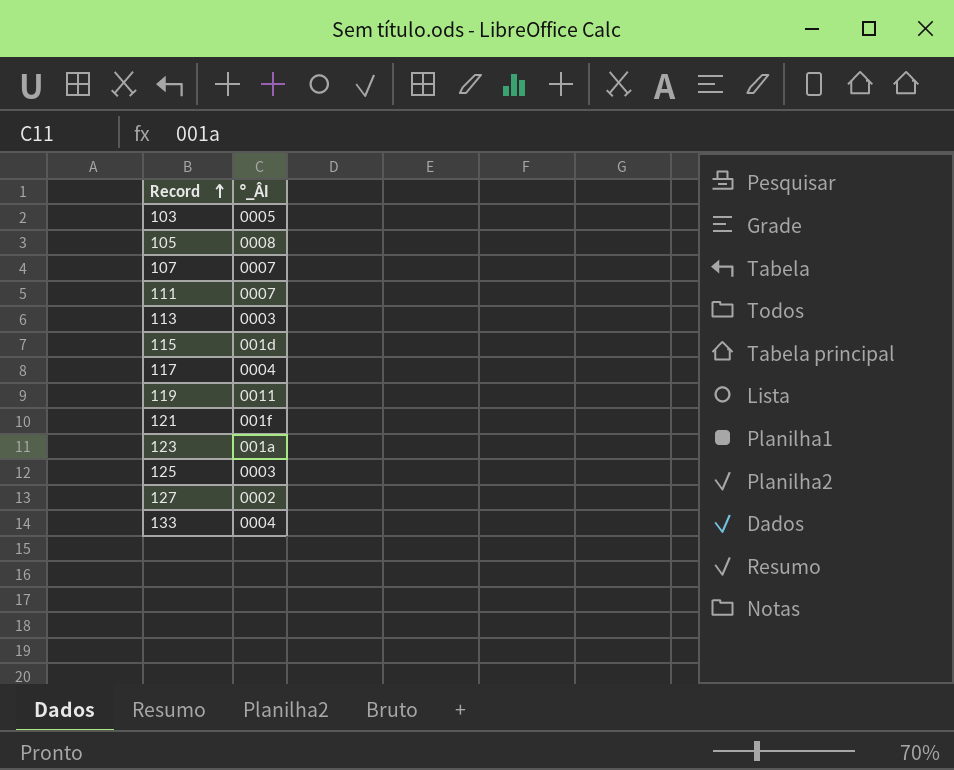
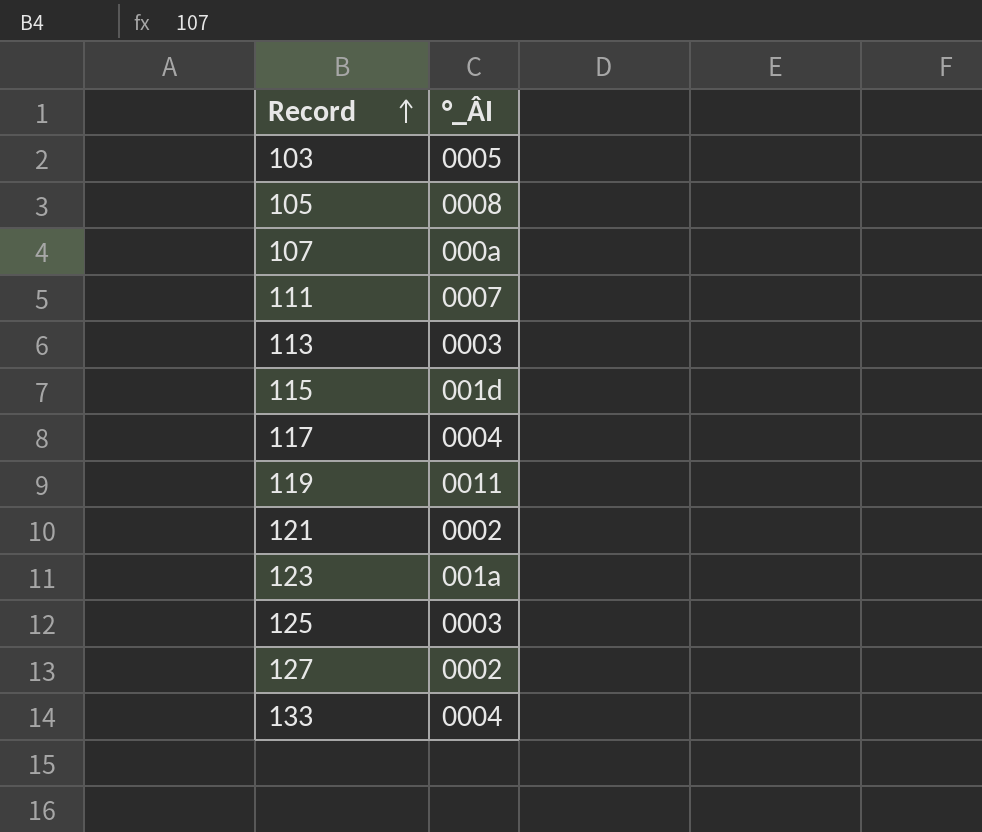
107 | °_ÂI: 0007 -> 000a
121 | °_ÂI: 001f -> 0002

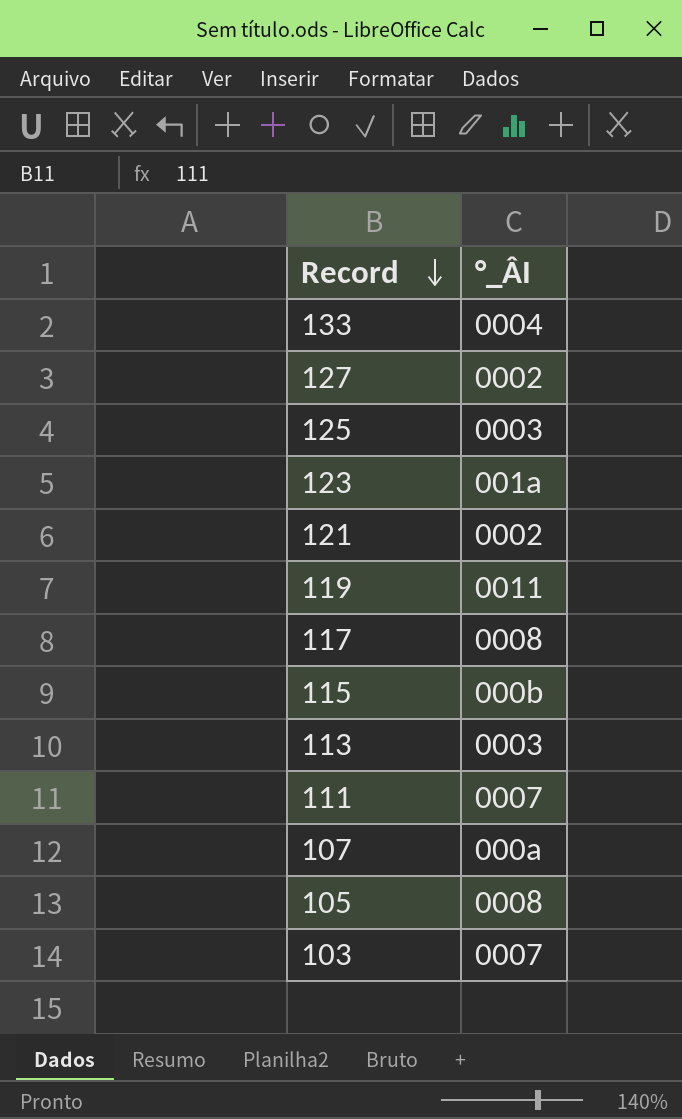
row order: Record ascending -> Record descending
117 | °_ÂI: 0004 -> 0008
115 | °_ÂI: 001d -> 000b
103 | °_ÂI: 0005 -> 0007

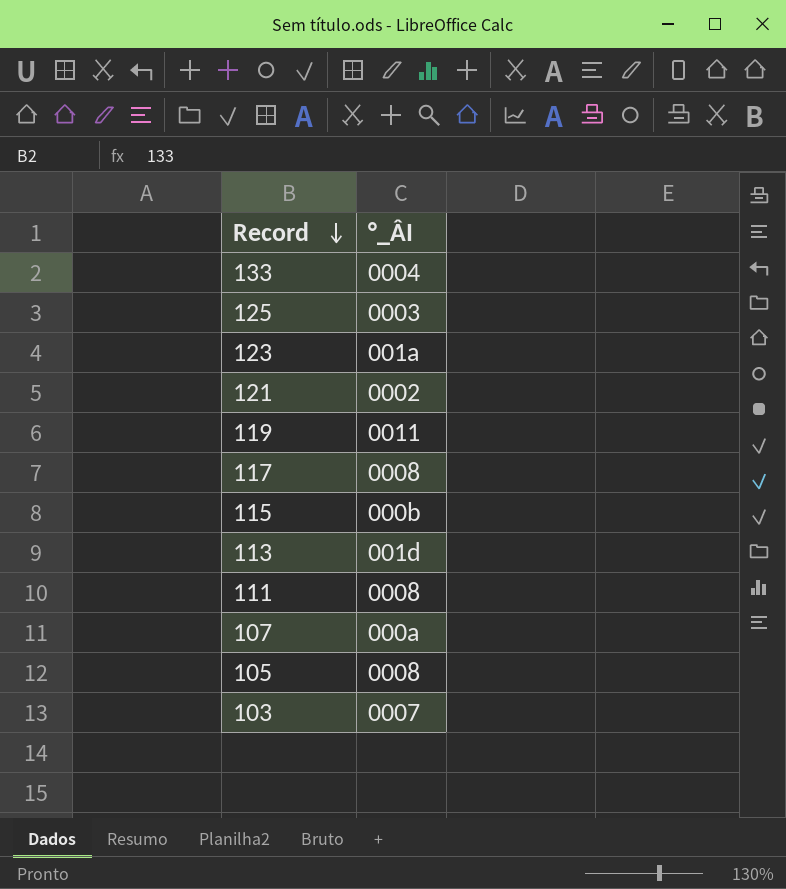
row 127: 0002 -> none
113 | °_ÂI: 0003 -> 001d
111 | °_ÂI: 0007 -> 0008

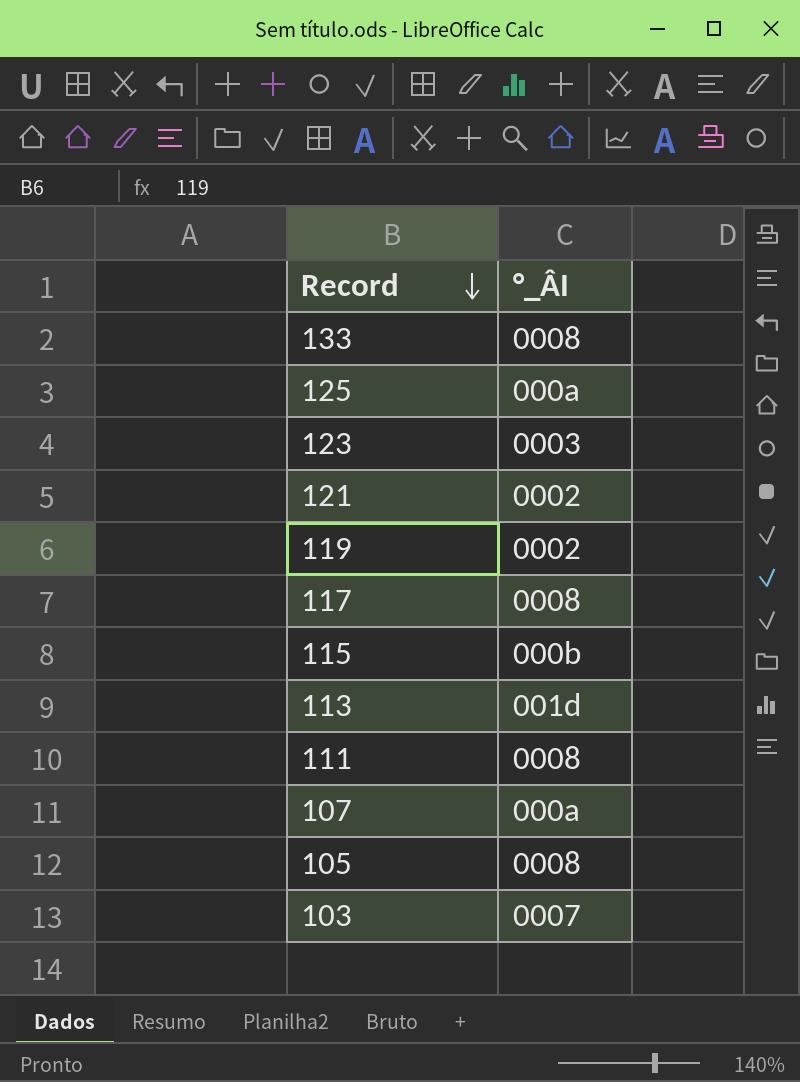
133 | °_ÂI: 0004 -> 0008
125 | °_ÂI: 0003 -> 000a
123 | °_ÂI: 001a -> 0003
119 | °_ÂI: 0011 -> 0002

